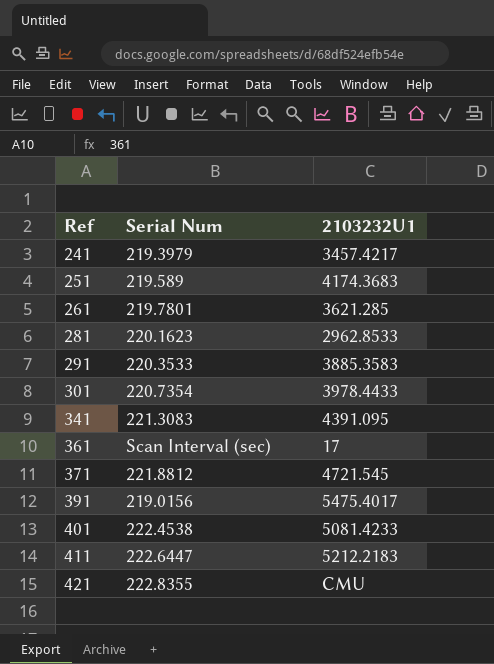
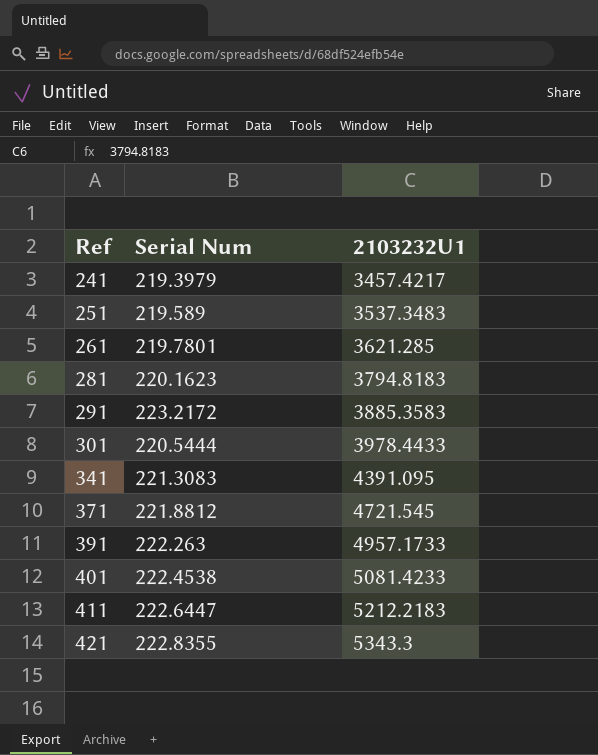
row 361: Scan Interval (sec) | 17 -> none
251 | 2103232U1: 4174.3683 -> 3537.3483
281 | 2103232U1: 2962.8533 -> 3794.8183
291 | Serial Num: 220.3533 -> 223.2172
301 | Serial Num: 220.7354 -> 220.5444
391 | Serial Num: 219.0156 -> 222.263
391 | 2103232U1: 5475.4017 -> 4957.1733
421 | 2103232U1: CMU -> 5343.3

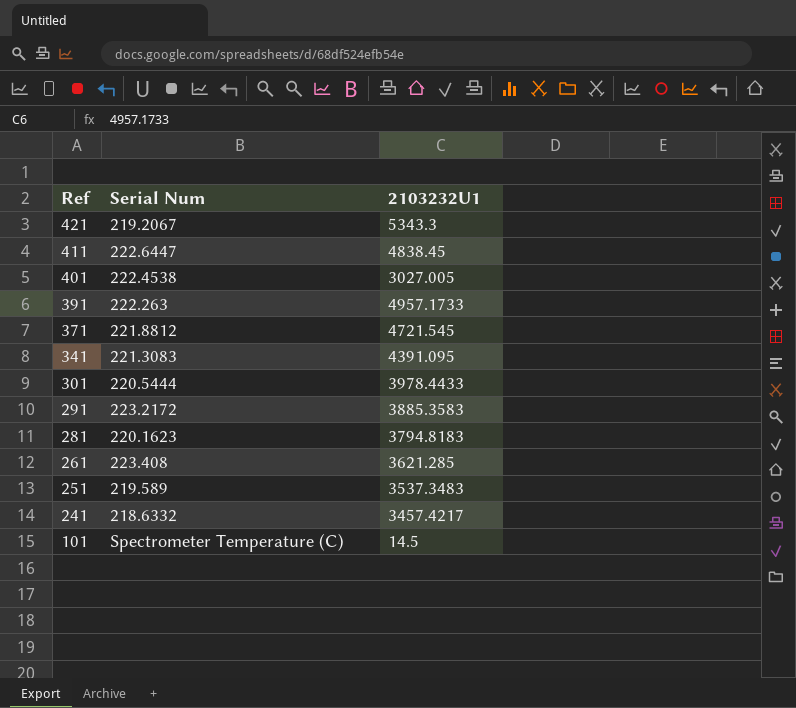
row order: Ref ascending -> Ref descending
421 | Serial Num: 222.8355 -> 219.2067
411 | 2103232U1: 5212.2183 -> 4838.45
401 | 2103232U1: 5081.4233 -> 3027.005
261 | Serial Num: 219.7801 -> 223.408
241 | Serial Num: 219.3979 -> 218.6332
row 101: none -> Spectrometer Temperature (C) | 14.5

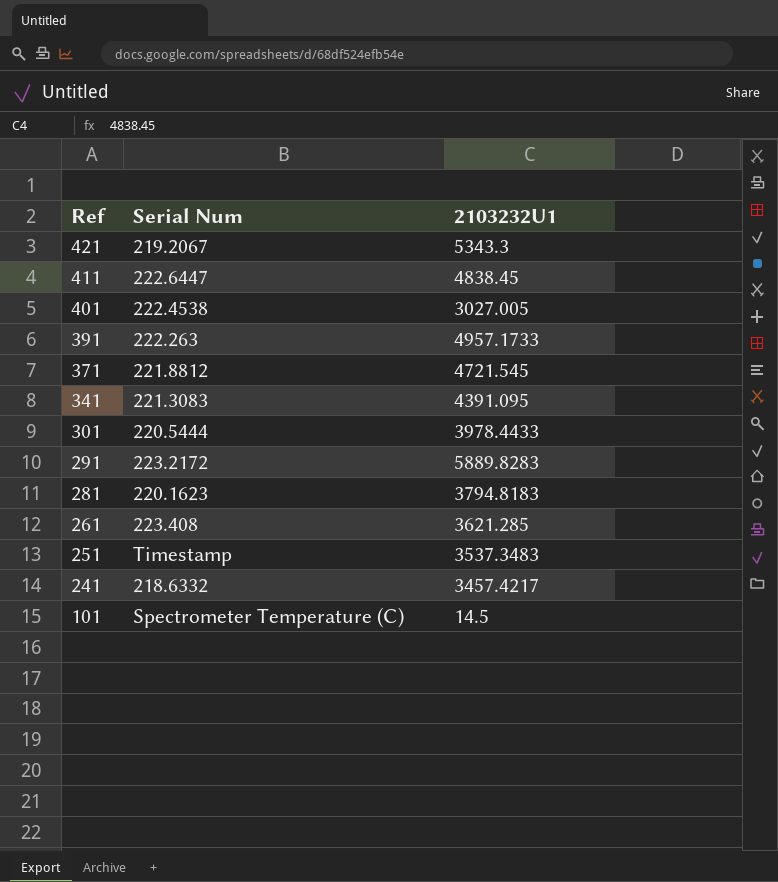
291 | 2103232U1: 3885.3583 -> 5889.8283
251 | Serial Num: 219.589 -> Timestamp

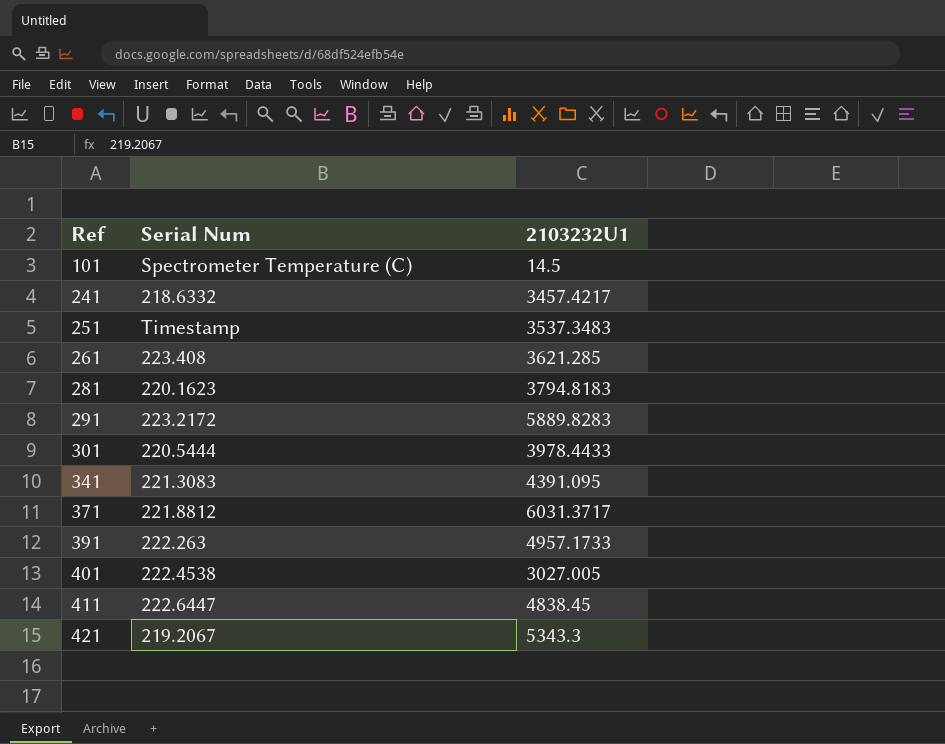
row order: Ref descending -> Ref ascending
371 | 2103232U1: 4721.545 -> 6031.3717

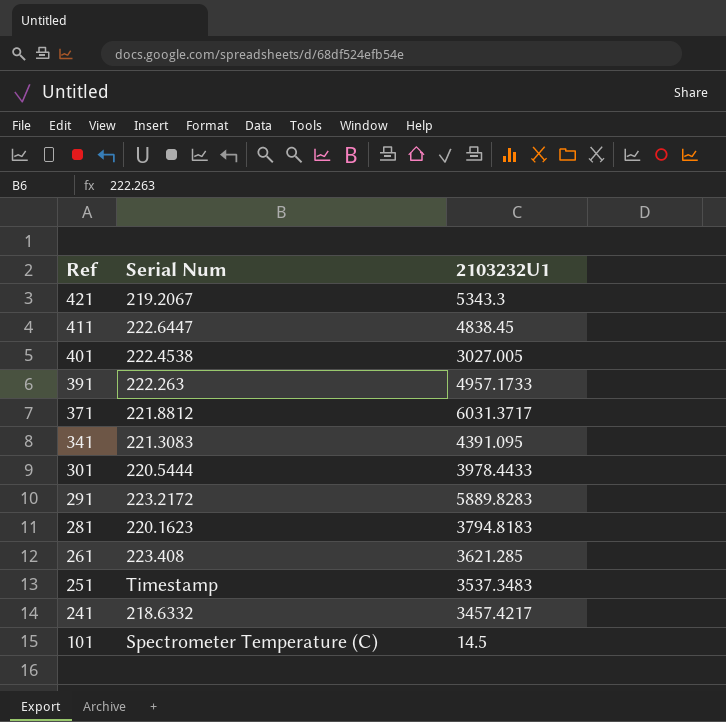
row order: Ref ascending -> Ref descending

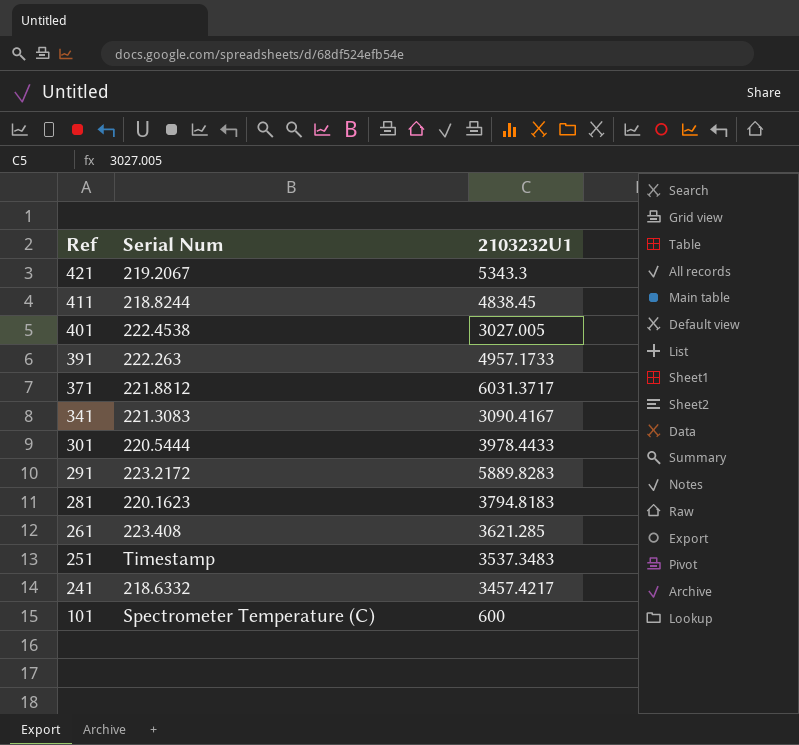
411 | Serial Num: 222.6447 -> 218.8244
341 | 2103232U1: 4391.095 -> 3090.4167
101 | 2103232U1: 14.5 -> 600

